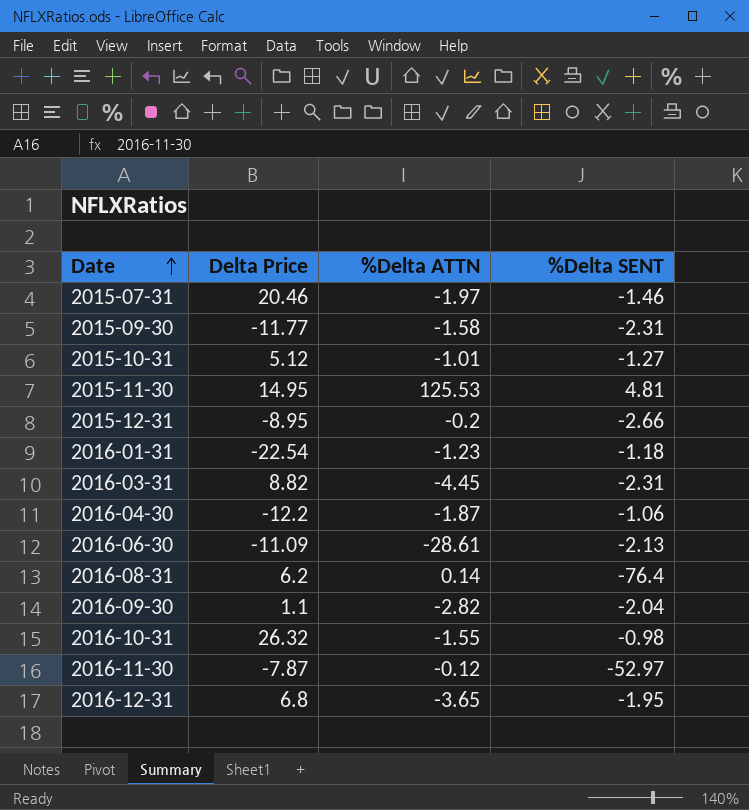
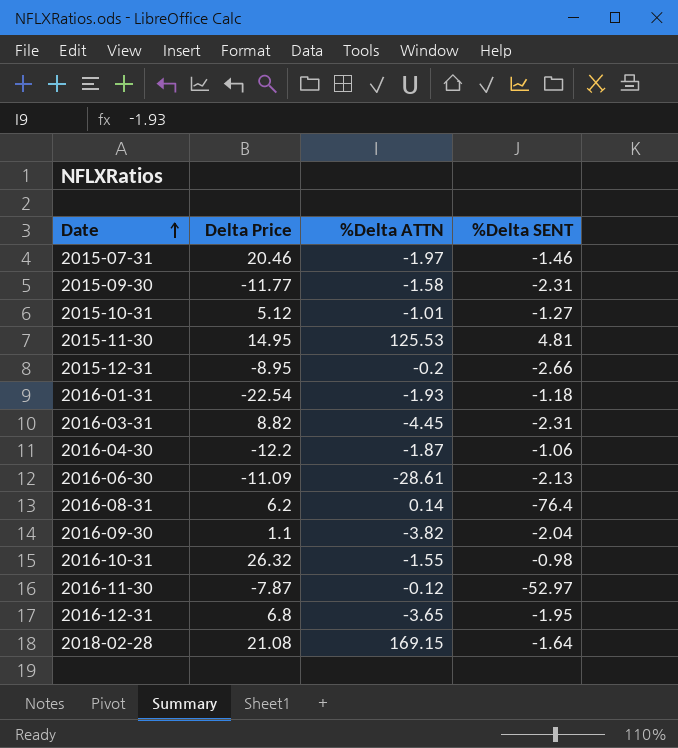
2016-01-31 | %Delta ATTN: -1.23 -> -1.93
2016-09-30 | %Delta ATTN: -2.82 -> -3.82
row 2018-02-28: none -> 21.08 | 169.15 | -1.64

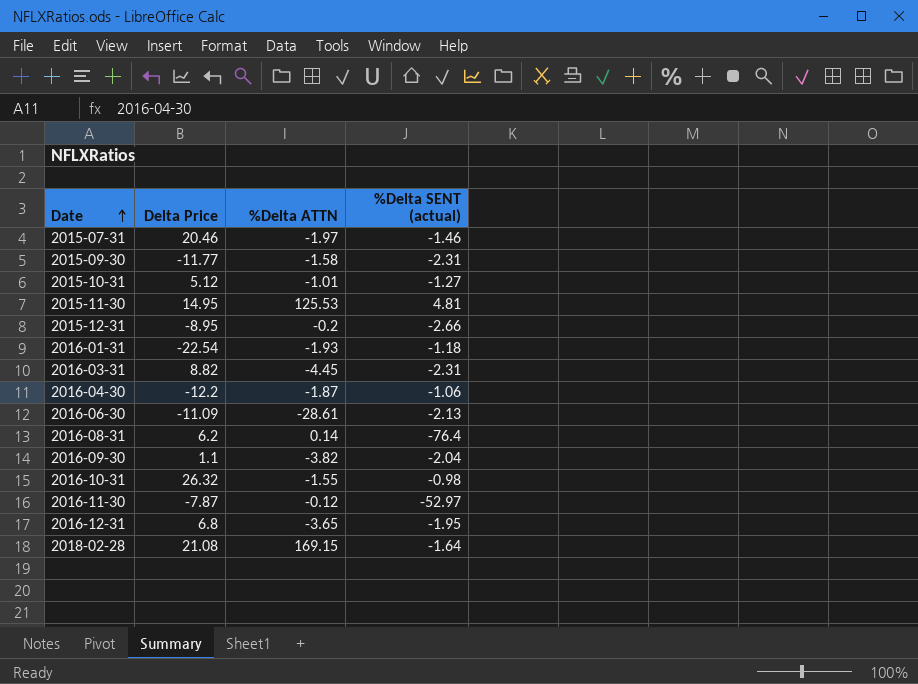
column name: %Delta SENT -> %Delta SENT (actual)

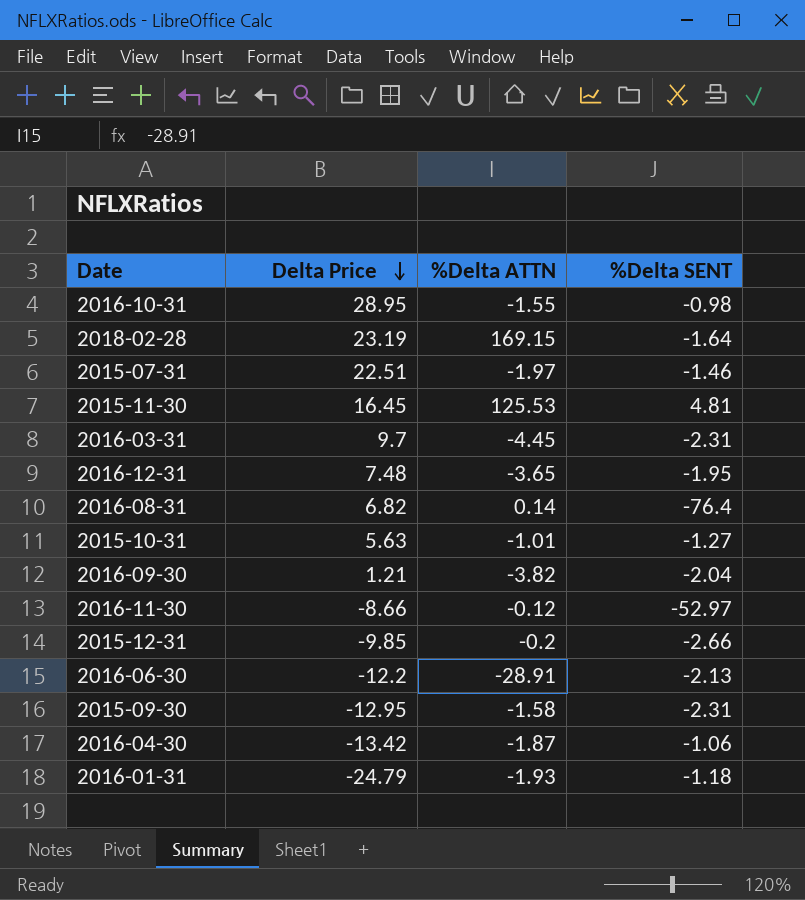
row order: Date ascending -> Delta Price descending
column name: %Delta SENT (actual) -> %Delta SENT
2016-10-31 | Delta Price: 26.32 -> 28.95
2018-02-28 | Delta Price: 21.08 -> 23.19
2015-07-31 | Delta Price: 20.46 -> 22.51
2015-11-30 | Delta Price: 14.95 -> 16.45
2016-03-31 | Delta Price: 8.82 -> 9.7
2016-12-31 | Delta Price: 6.8 -> 7.48
2016-08-31 | Delta Price: 6.2 -> 6.82
2015-10-31 | Delta Price: 5.12 -> 5.63
2016-09-30 | Delta Price: 1.1 -> 1.21
2016-11-30 | Delta Price: -7.87 -> -8.66
2015-12-31 | Delta Price: -8.95 -> -9.85
2016-06-30 | Delta Price: -11.09 -> -12.2
2016-06-30 | %Delta ATTN: -28.61 -> -28.91
2015-09-30 | Delta Price: -11.77 -> -12.95
2016-04-30 | Delta Price: -12.2 -> -13.42
2016-01-31 | Delta Price: -22.54 -> -24.79

